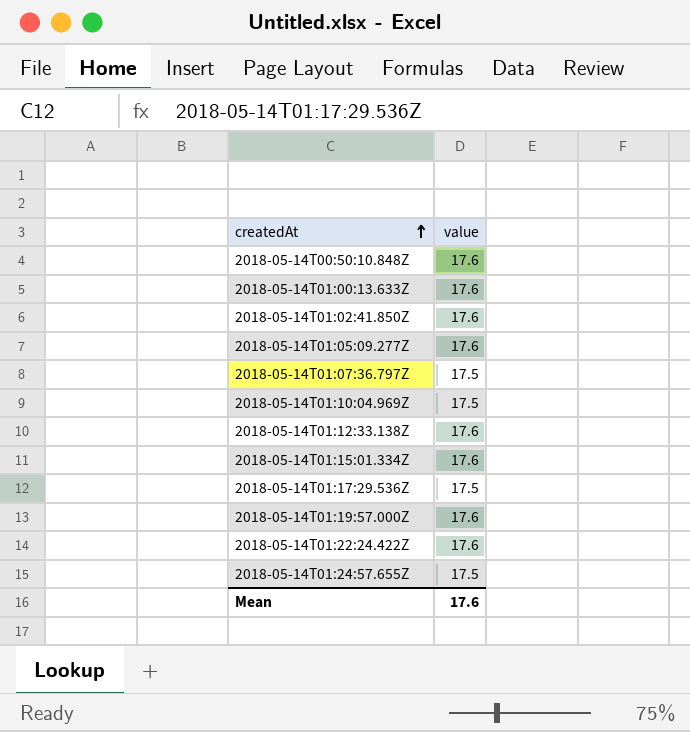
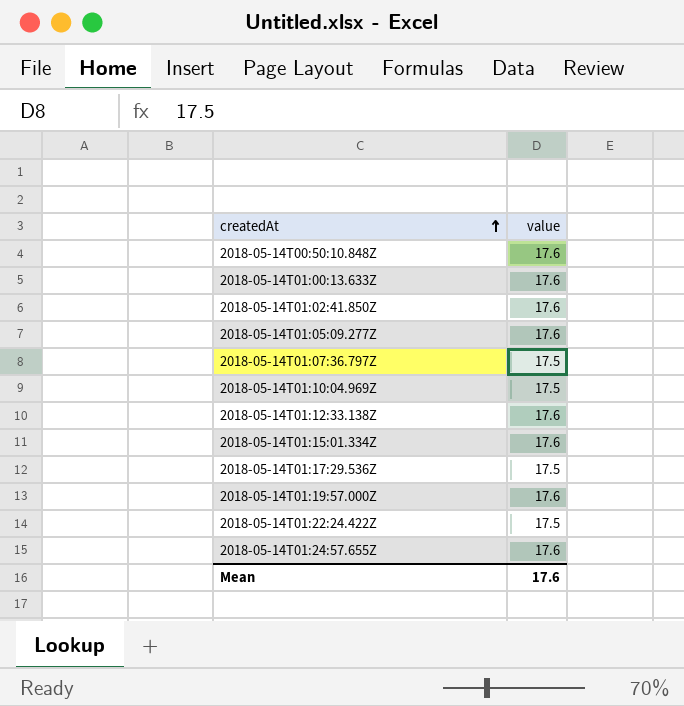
2018-05-14T01:22:24.422Z | value: 17.6 -> 17.5
2018-05-14T01:24:57.655Z | value: 17.5 -> 17.6

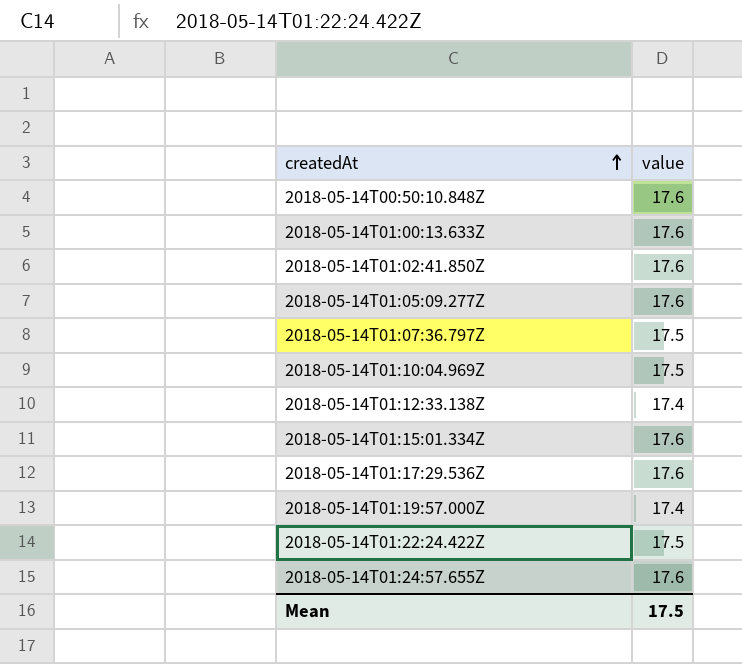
2018-05-14T01:12:33.138Z | value: 17.6 -> 17.4
2018-05-14T01:17:29.536Z | value: 17.5 -> 17.6
2018-05-14T01:19:57.000Z | value: 17.6 -> 17.4
Mean | value: 17.6 -> 17.5

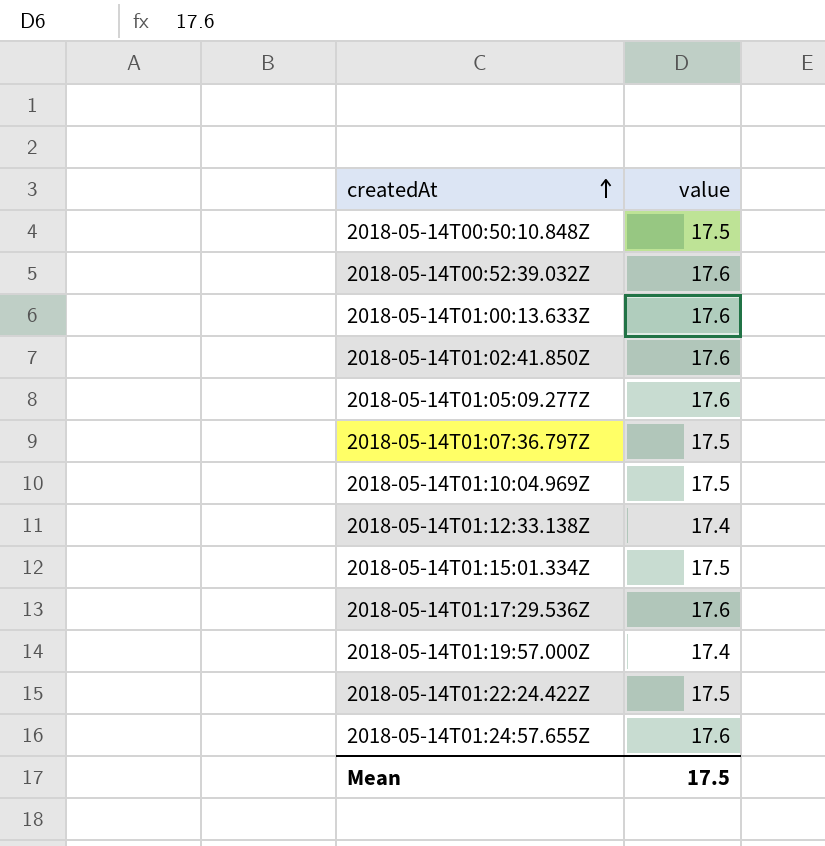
2018-05-14T00:50:10.848Z | value: 17.6 -> 17.5
row 2018-05-14T00:52:39.032Z: none -> 17.6
2018-05-14T01:15:01.334Z | value: 17.6 -> 17.5

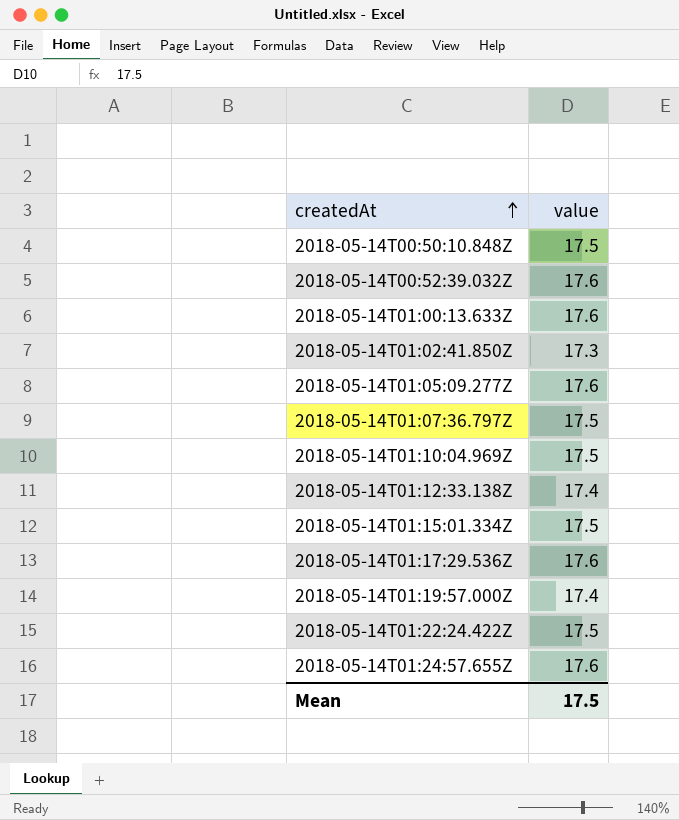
2018-05-14T01:02:41.850Z | value: 17.6 -> 17.3

